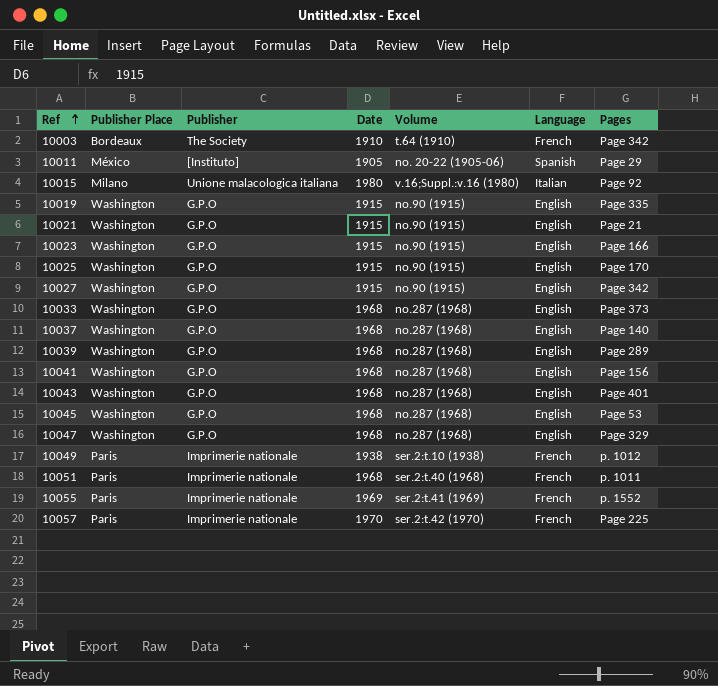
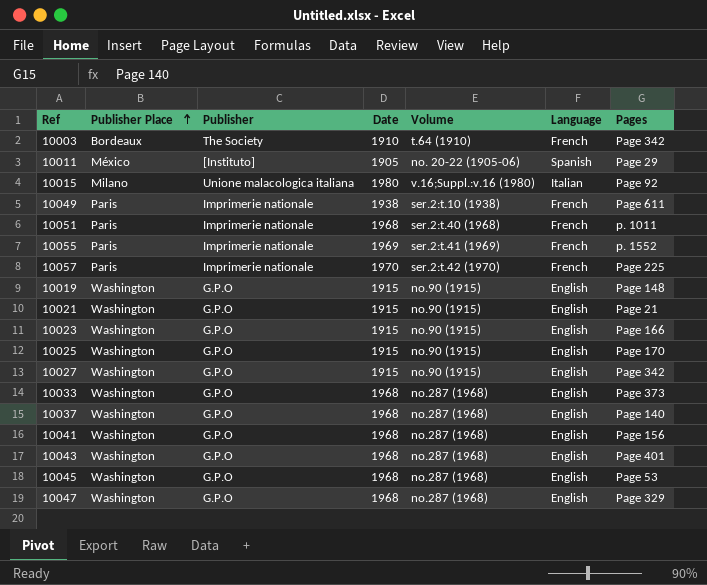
row order: Ref ascending -> Publisher Place ascending
row 10039: Washington | G.P.O | 1968 | no.287 (1968) | English | Page 289 -> none
10049 | Pages: p. 1012 -> Page 611
10019 | Pages: Page 335 -> Page 148

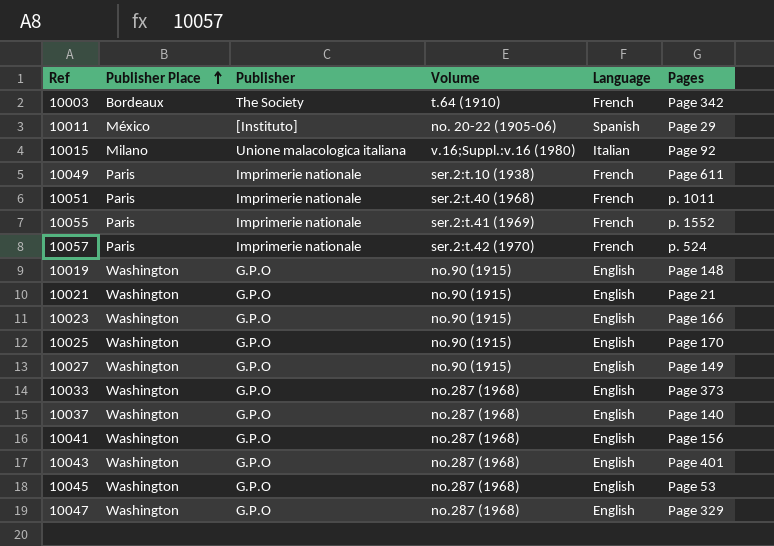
column Date | position: 4 -> none
10057 | Pages: Page 225 -> p. 524
10027 | Pages: Page 342 -> Page 149

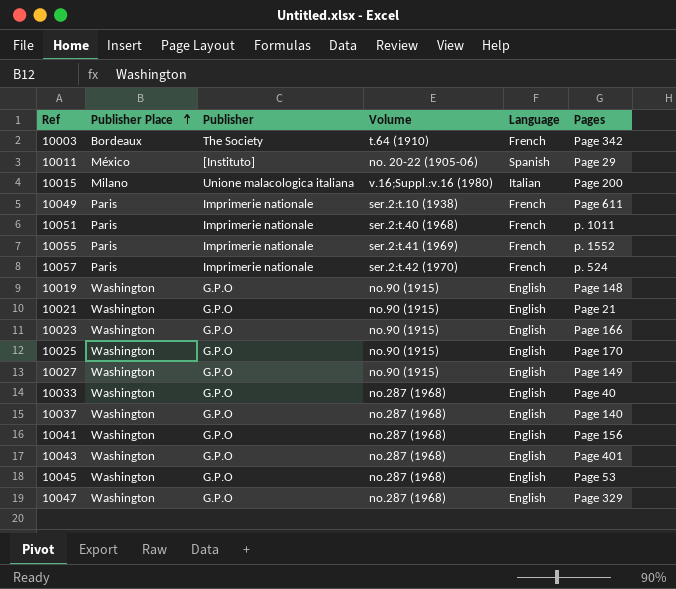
10015 | Pages: Page 92 -> Page 200
10033 | Pages: Page 373 -> Page 40

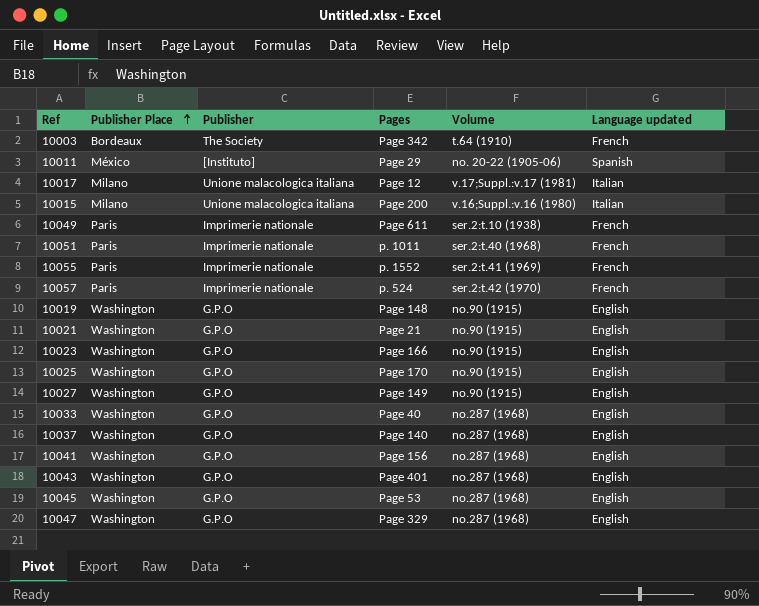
column Pages | position: 6 -> 4
column name: Language -> Language updated
row 10017: none -> Milano | Unione malacologica italiana | Page 12 | v.17;Suppl.:v.17 (1981) | Italian

